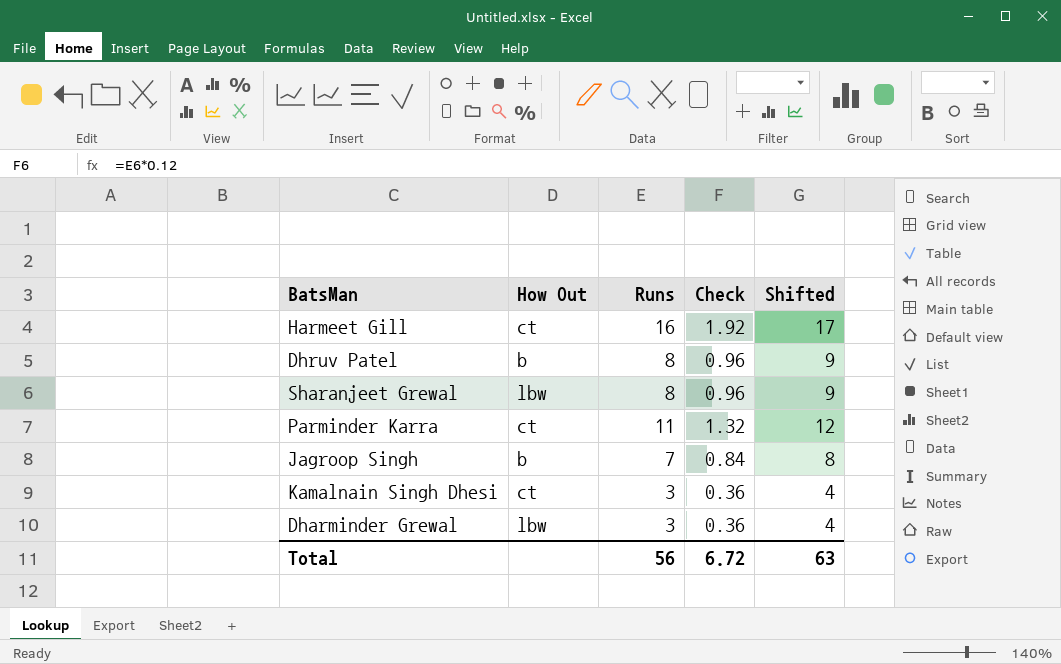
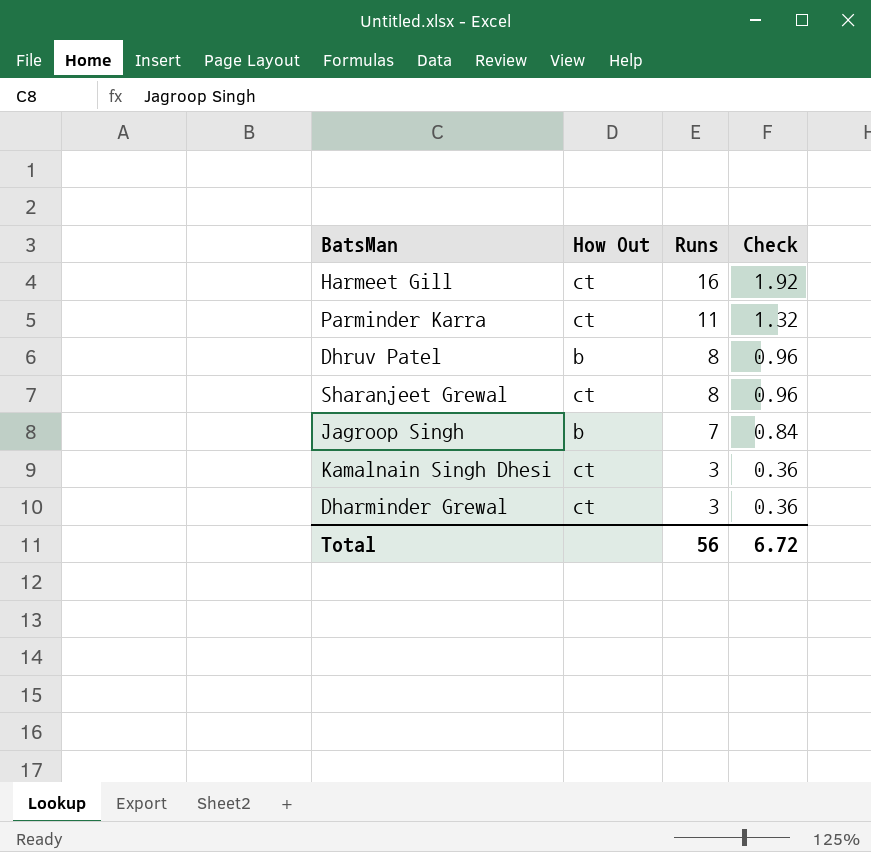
row order: none -> Runs descending
column Shifted | formula: [Runs] + 1 -> none
Sharanjeet Grewal | How Out: lbw -> ct
Dharminder Grewal | How Out: lbw -> ct

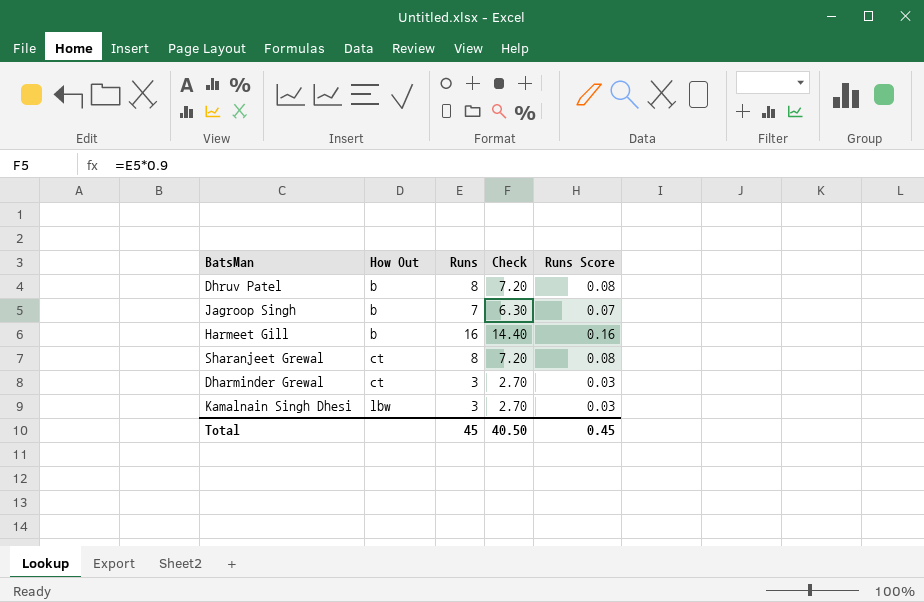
row order: Runs descending -> How Out ascending
column Check | formula: [Runs] * 0.12 -> [Runs] * 0.9
column Runs Score | formula: none -> [Runs] * 0.01
row Parminder Karra: ct | 11 | 1.32 -> none
Harmeet Gill | How Out: ct -> b
Kamalnain Singh Dhesi | How Out: ct -> lbw
Total | Runs: 56 -> 45
Total | Check: 6.72 -> 40.50

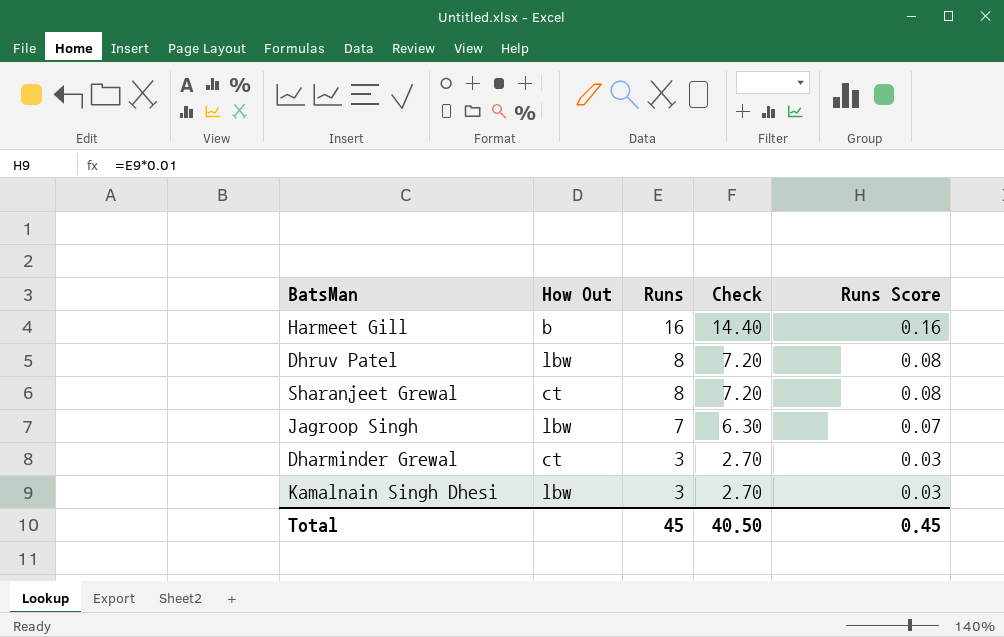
row order: How Out ascending -> Runs descending
Dhruv Patel | How Out: b -> lbw
Jagroop Singh | How Out: b -> lbw

